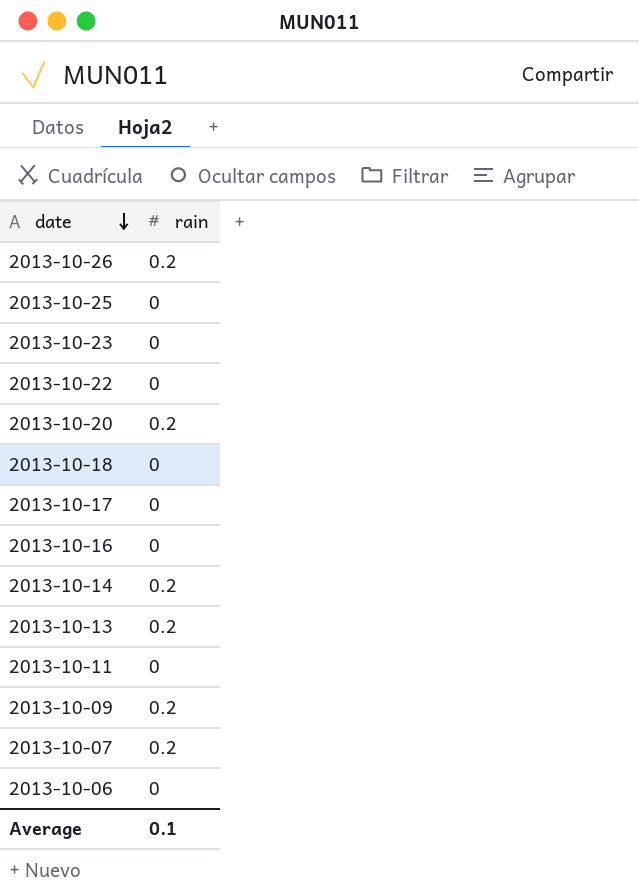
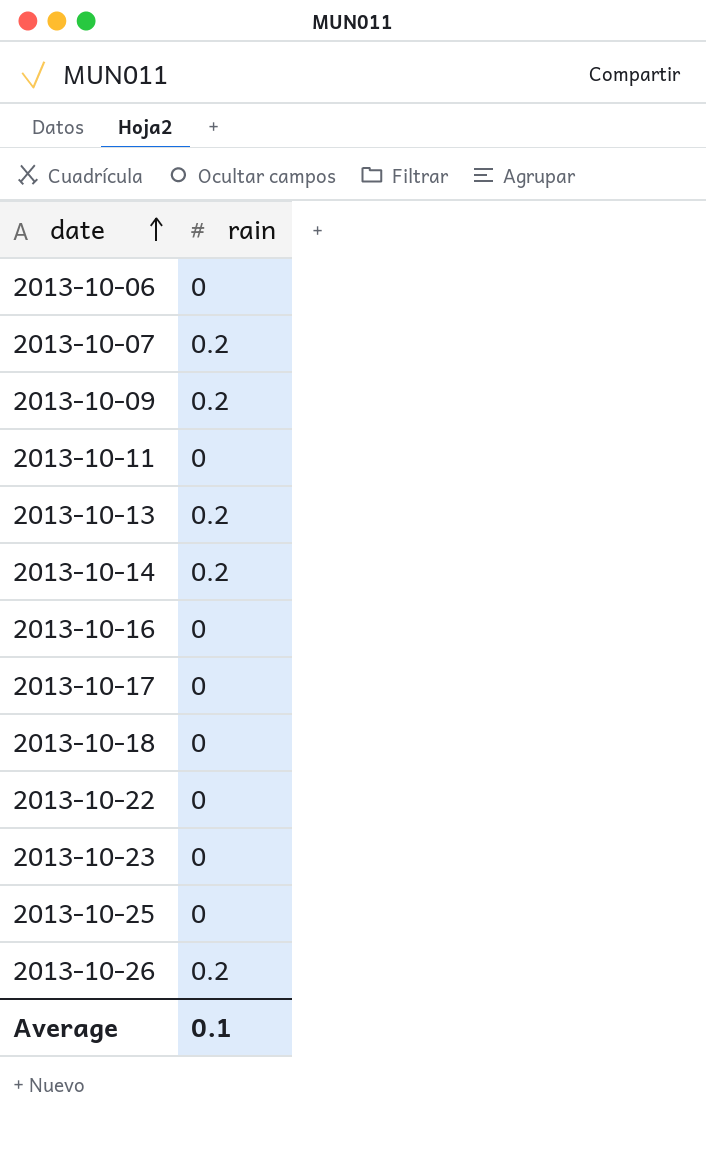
row order: date descending -> date ascending
row 2013-10-20: 0.2 -> none

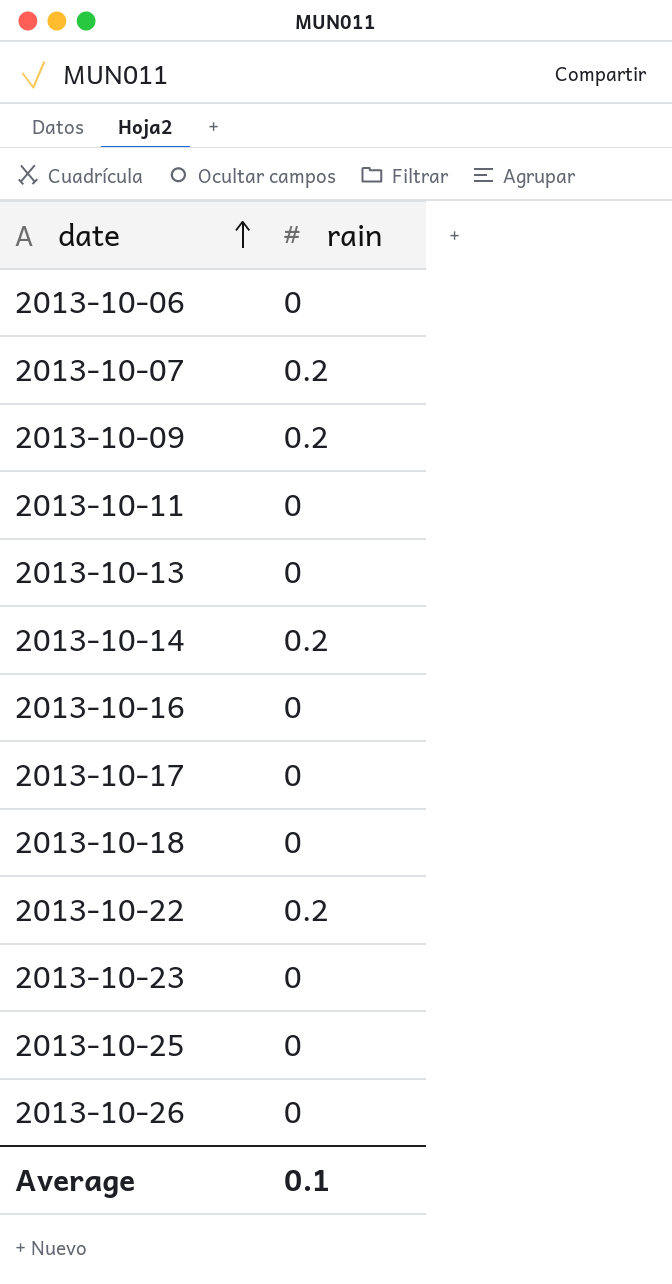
2013-10-13 | rain: 0.2 -> 0
2013-10-22 | rain: 0 -> 0.2
2013-10-26 | rain: 0.2 -> 0

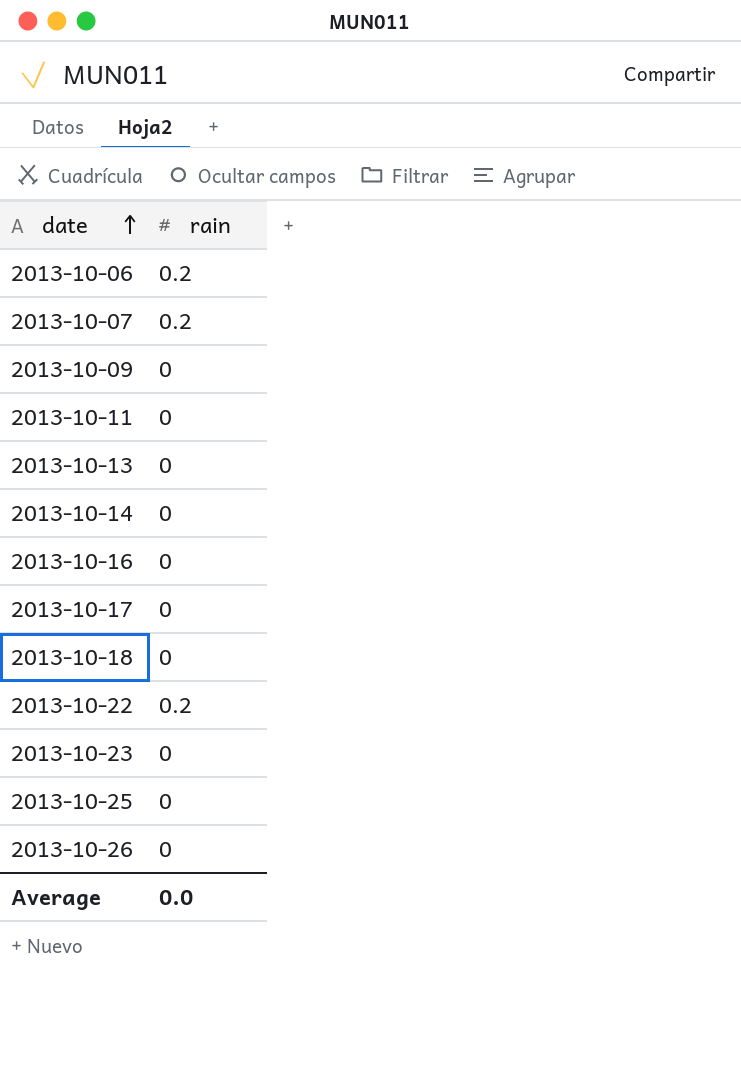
2013-10-06 | rain: 0 -> 0.2
2013-10-09 | rain: 0.2 -> 0
2013-10-14 | rain: 0.2 -> 0
Average | rain: 0.1 -> 0.0

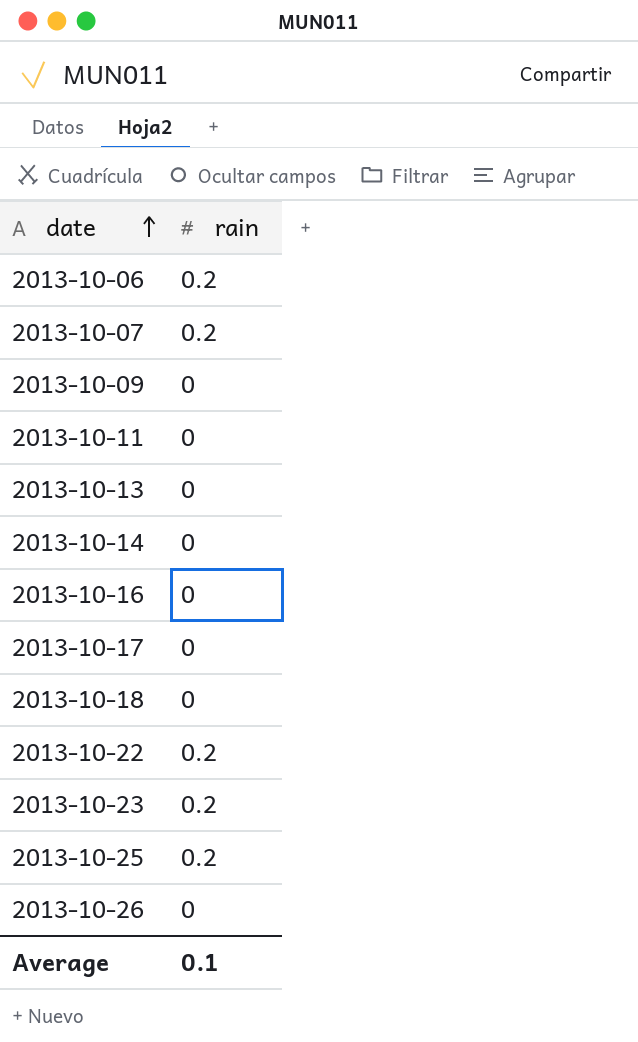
2013-10-23 | rain: 0 -> 0.2
2013-10-25 | rain: 0 -> 0.2
Average | rain: 0.0 -> 0.1

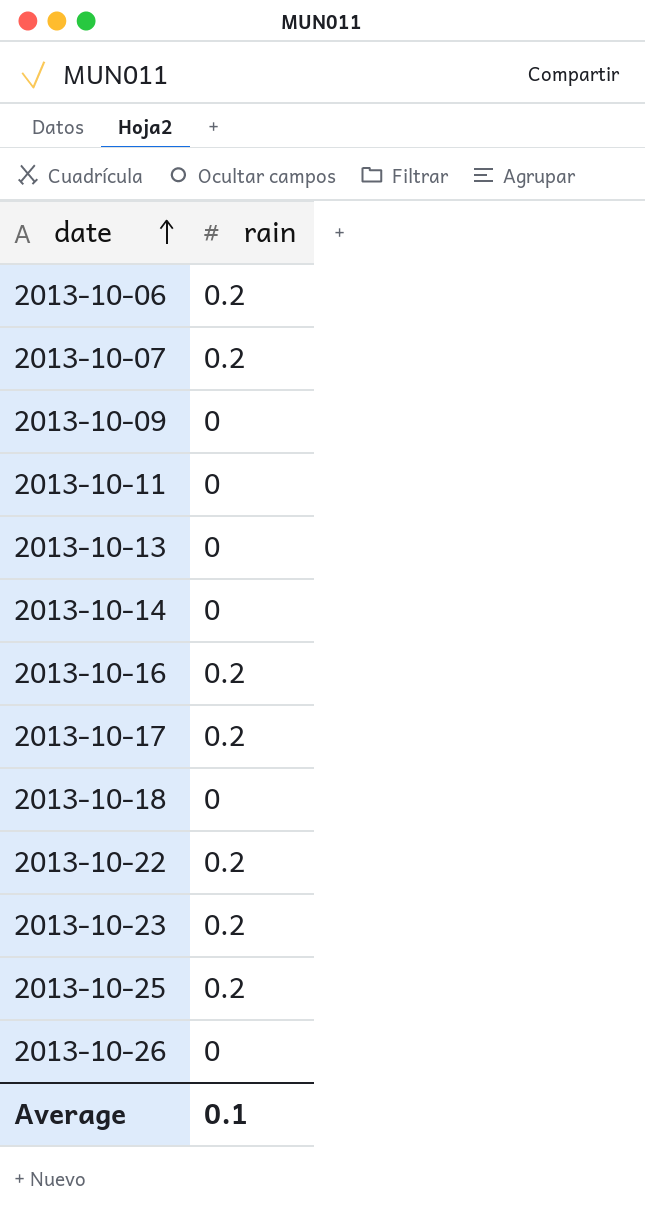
2013-10-16 | rain: 0 -> 0.2
2013-10-17 | rain: 0 -> 0.2

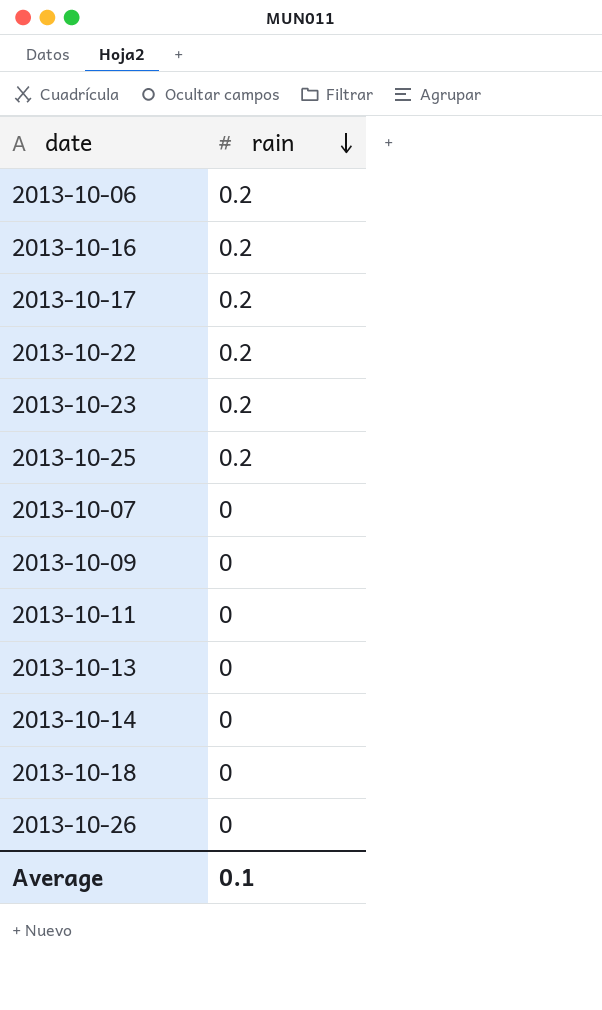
row order: date ascending -> rain descending
2013-10-07 | rain: 0.2 -> 0

